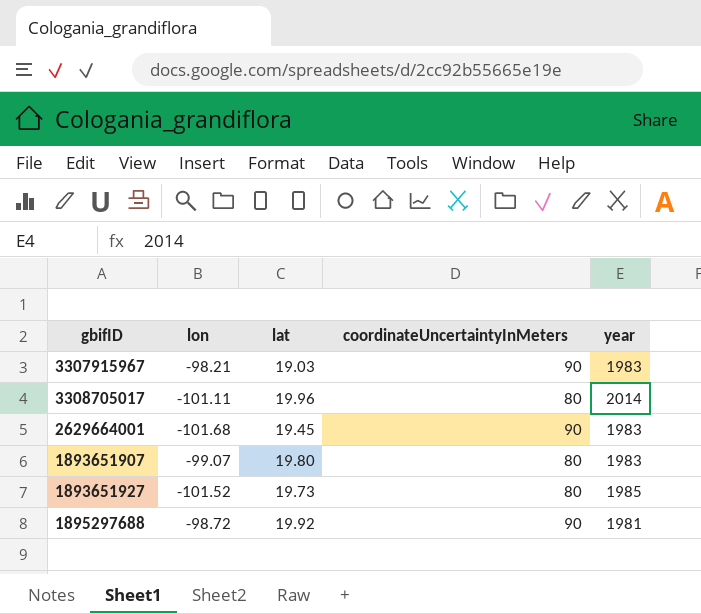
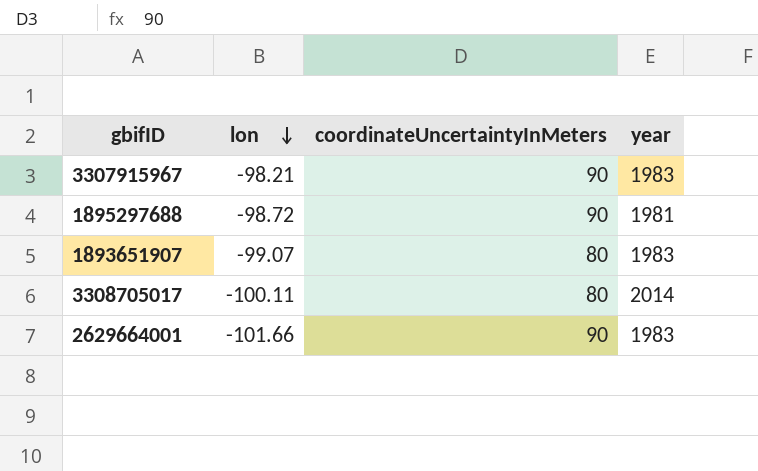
row order: none -> lon descending
column lat | position: 3 -> none
row 1893651927: -101.52 | 19.73 | 80 | 1985 -> none
3308705017 | lon: -101.11 -> -100.11
2629664001 | lon: -101.68 -> -101.66

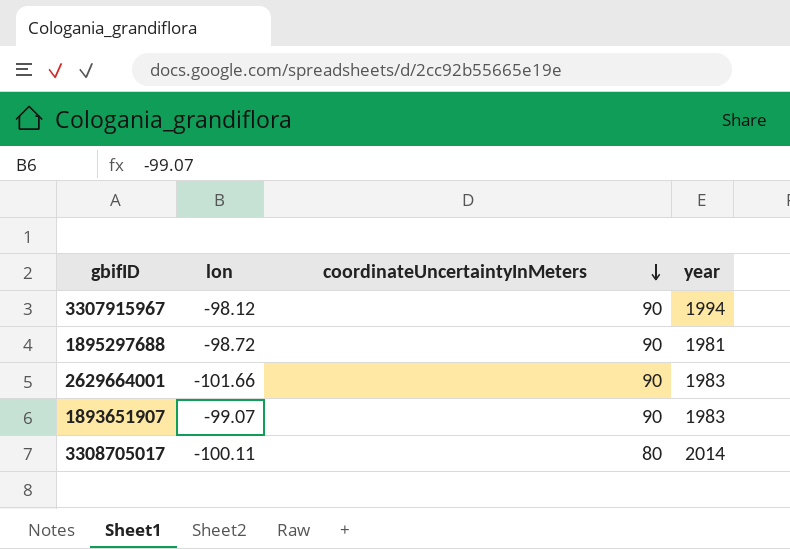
row order: lon descending -> coordinateUncertaintyInMeters descending
3307915967 | lon: -98.21 -> -98.12
3307915967 | year: 1983 -> 1994
1893651907 | coordinateUncertaintyInMeters: 80 -> 90

